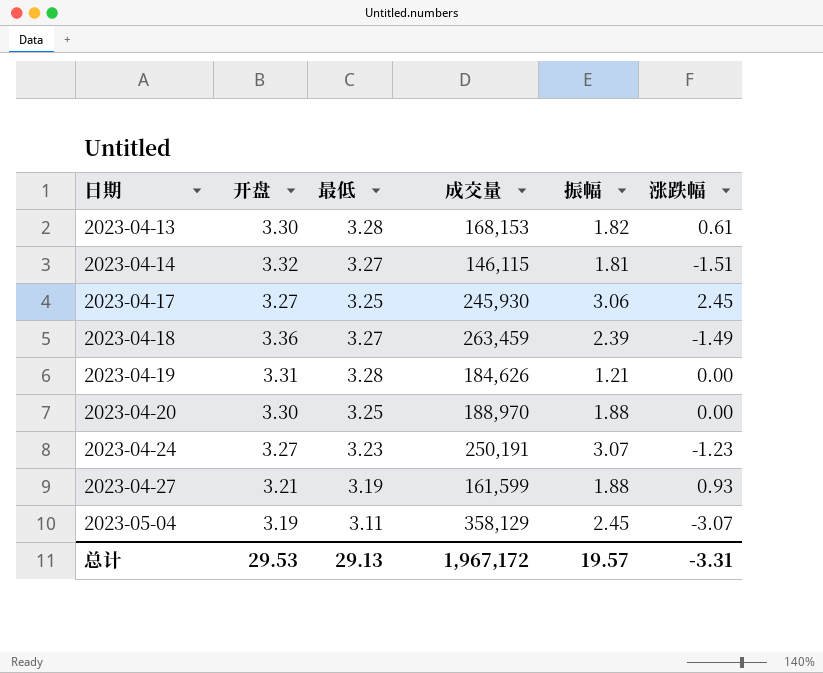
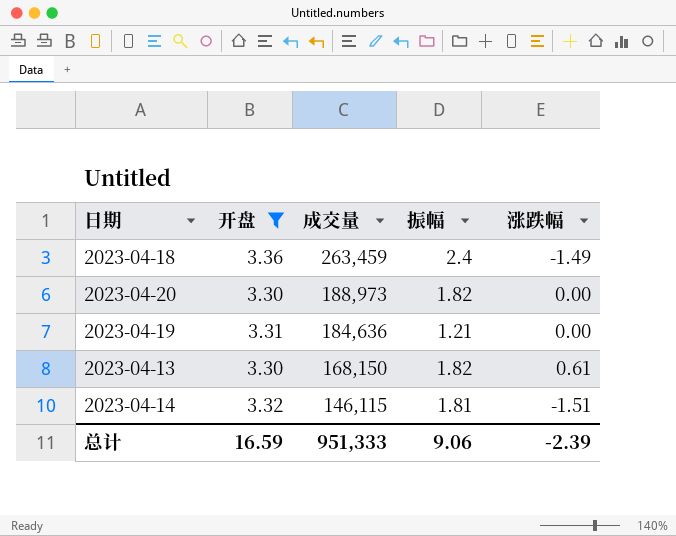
filter: none -> 开盘 >= 3.30
row order: 日期 ascending -> 成交量 descending
column 最低 | position: 3 -> none
2023-04-18 | 振幅: 2.39 -> 2.4
2023-04-20 | 成交量: 188,970 -> 188,973
2023-04-20 | 振幅: 1.88 -> 1.82
2023-04-19 | 成交量: 184,626 -> 184,636
2023-04-13 | 成交量: 168,153 -> 168,150
总计 | 开盘: 29.53 -> 16.59
总计 | 成交量: 1,967,172 -> 951,333
总计 | 振幅: 19.57 -> 9.06
总计 | 涨跌幅: -3.31 -> -2.39

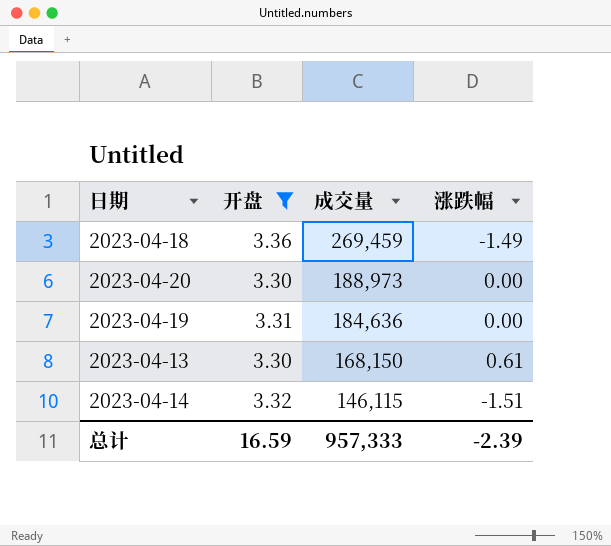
column 振幅 | position: 4 -> none
2023-04-18 | 成交量: 263,459 -> 269,459
总计 | 成交量: 951,333 -> 957,333

